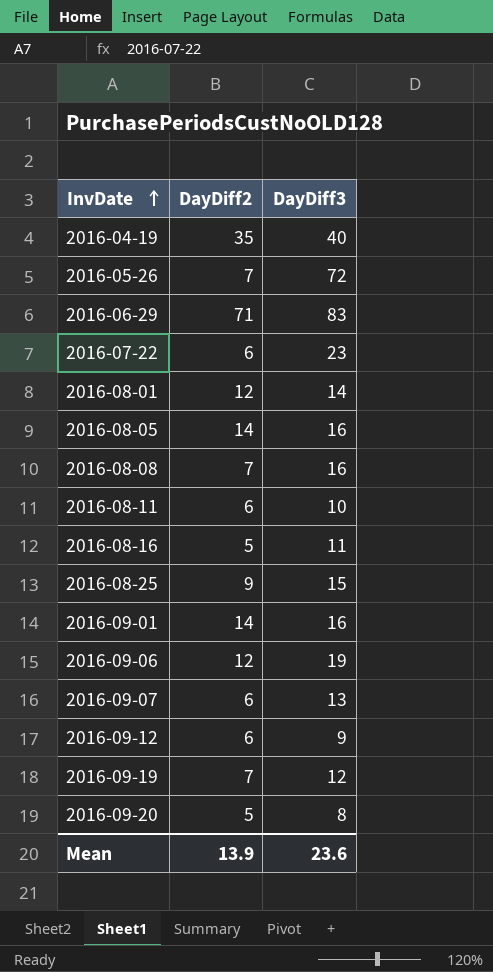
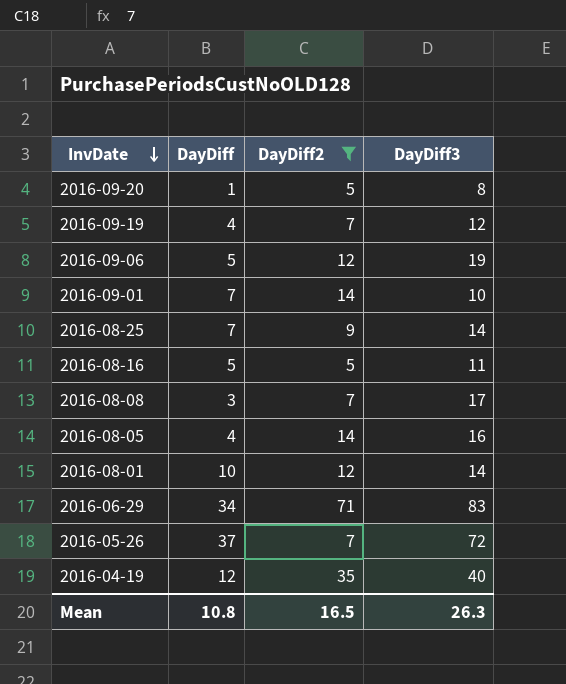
filter: none -> DayDiff2 != 6
row order: InvDate ascending -> InvDate descending
column DayDiff | position: none -> 2
2016-09-01 | DayDiff3: 16 -> 10
2016-08-25 | DayDiff3: 15 -> 14
2016-08-08 | DayDiff3: 16 -> 17
Mean | DayDiff2: 13.9 -> 16.5
Mean | DayDiff3: 23.6 -> 26.3

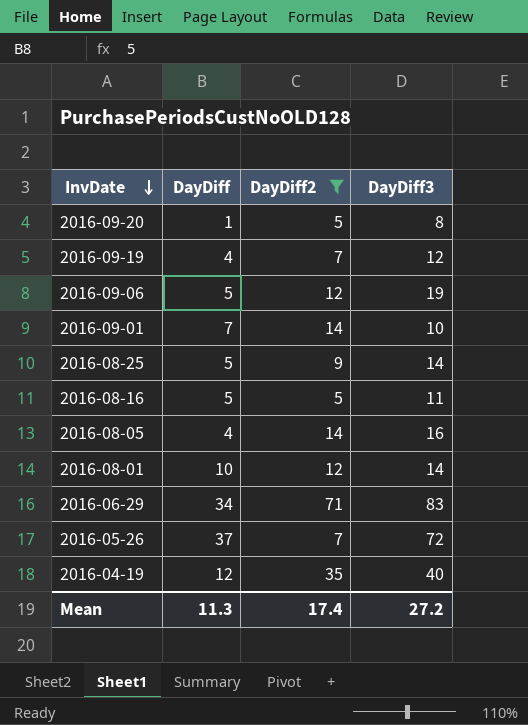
row 2016-08-08: 3 | 7 | 17 -> none
2016-08-25 | DayDiff: 7 -> 5
Mean | DayDiff: 10.8 -> 11.3
Mean | DayDiff2: 16.5 -> 17.4
Mean | DayDiff3: 26.3 -> 27.2

